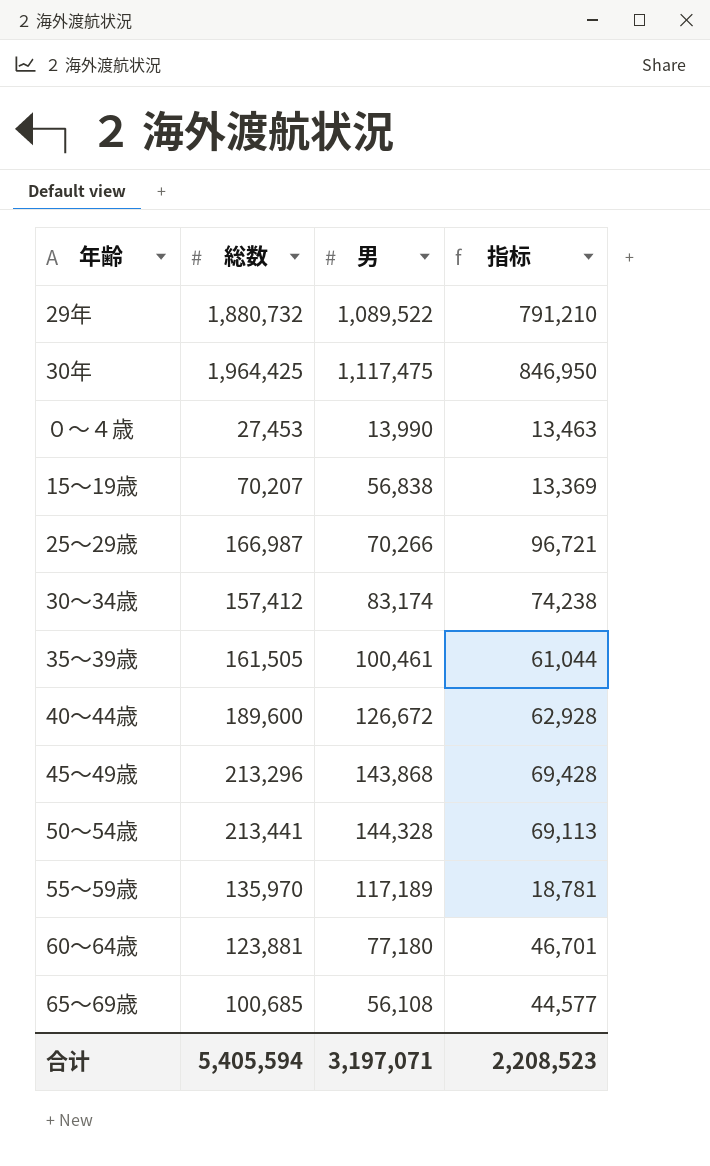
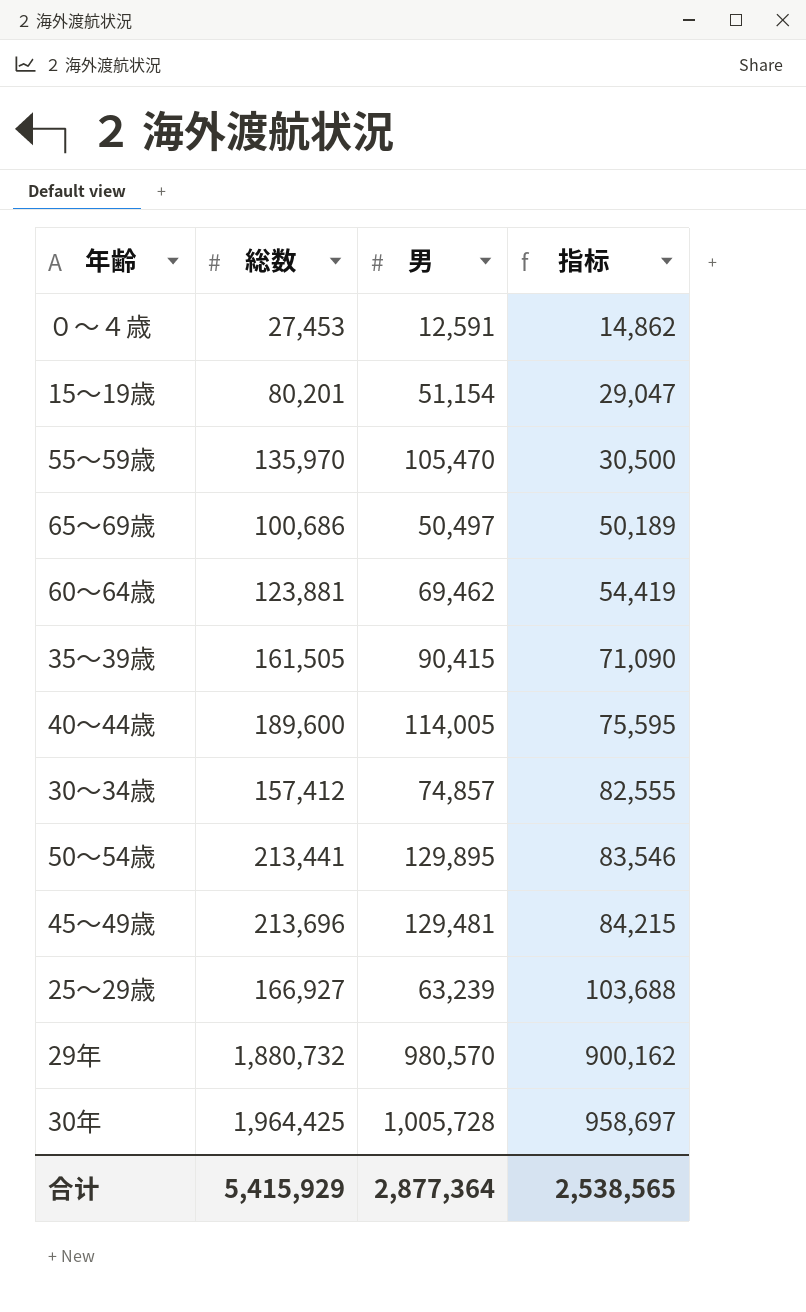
row order: none -> 指标 ascending
０～４歳 | 男: 13,990 -> 12,591
０～４歳 | 指标: 13,463 -> 14,862
15～19歳 | 総数: 70,207 -> 80,201
15～19歳 | 男: 56,838 -> 51,154
15～19歳 | 指标: 13,369 -> 29,047
55～59歳 | 男: 117,189 -> 105,470
55～59歳 | 指标: 18,781 -> 30,500
65～69歳 | 総数: 100,685 -> 100,686
65～69歳 | 男: 56,108 -> 50,497
65～69歳 | 指标: 44,577 -> 50,189
60～64歳 | 男: 77,180 -> 69,462
60～64歳 | 指标: 46,701 -> 54,419
35～39歳 | 男: 100,461 -> 90,415
35～39歳 | 指标: 61,044 -> 71,090
40～44歳 | 男: 126,672 -> 114,005
40～44歳 | 指标: 62,928 -> 75,595
30～34歳 | 男: 83,174 -> 74,857
30～34歳 | 指标: 74,238 -> 82,555
50～54歳 | 男: 144,328 -> 129,895
50～54歳 | 指标: 69,113 -> 83,546
45～49歳 | 総数: 213,296 -> 213,696
45～49歳 | 男: 143,868 -> 129,481
45～49歳 | 指标: 69,428 -> 84,215
25～29歳 | 総数: 166,987 -> 166,927
25～29歳 | 男: 70,266 -> 63,239
25～29歳 | 指标: 96,721 -> 103,688
29年 | 男: 1,089,522 -> 980,570
29年 | 指标: 791,210 -> 900,162
30年 | 男: 1,117,475 -> 1,005,728
30年 | 指标: 846,950 -> 958,697
合计 | 総数: 5,405,594 -> 5,415,929
合计 | 男: 3,197,071 -> 2,877,364
合计 | 指标: 2,208,523 -> 2,538,565

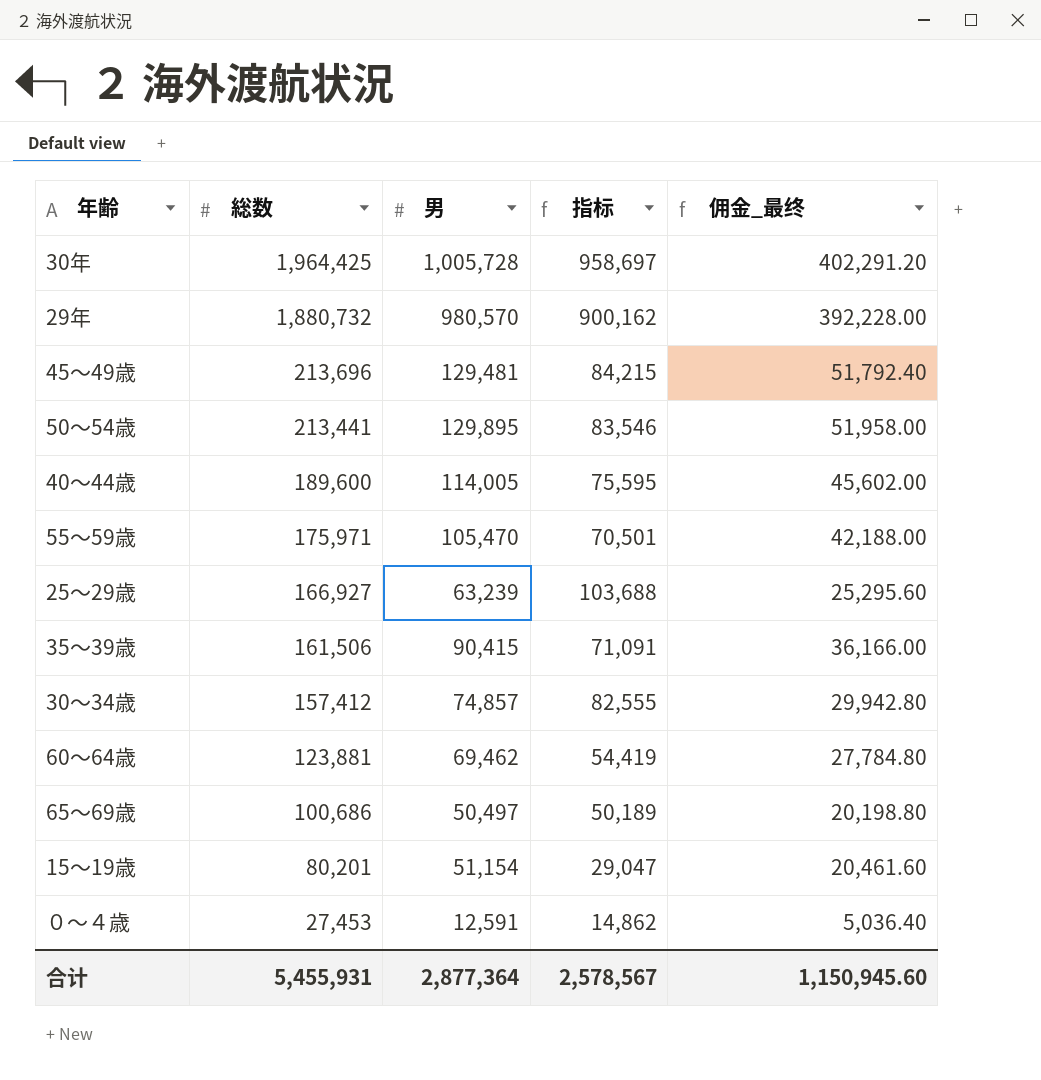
row order: 指标 ascending -> 総数 descending
column 佣金_最终 | formula: none -> [男] * 0.4
55～59歳 | 総数: 135,970 -> 175,971
55～59歳 | 指标: 30,500 -> 70,501
35～39歳 | 総数: 161,505 -> 161,506
35～39歳 | 指标: 71,090 -> 71,091
合计 | 総数: 5,415,929 -> 5,455,931
合计 | 指标: 2,538,565 -> 2,578,567

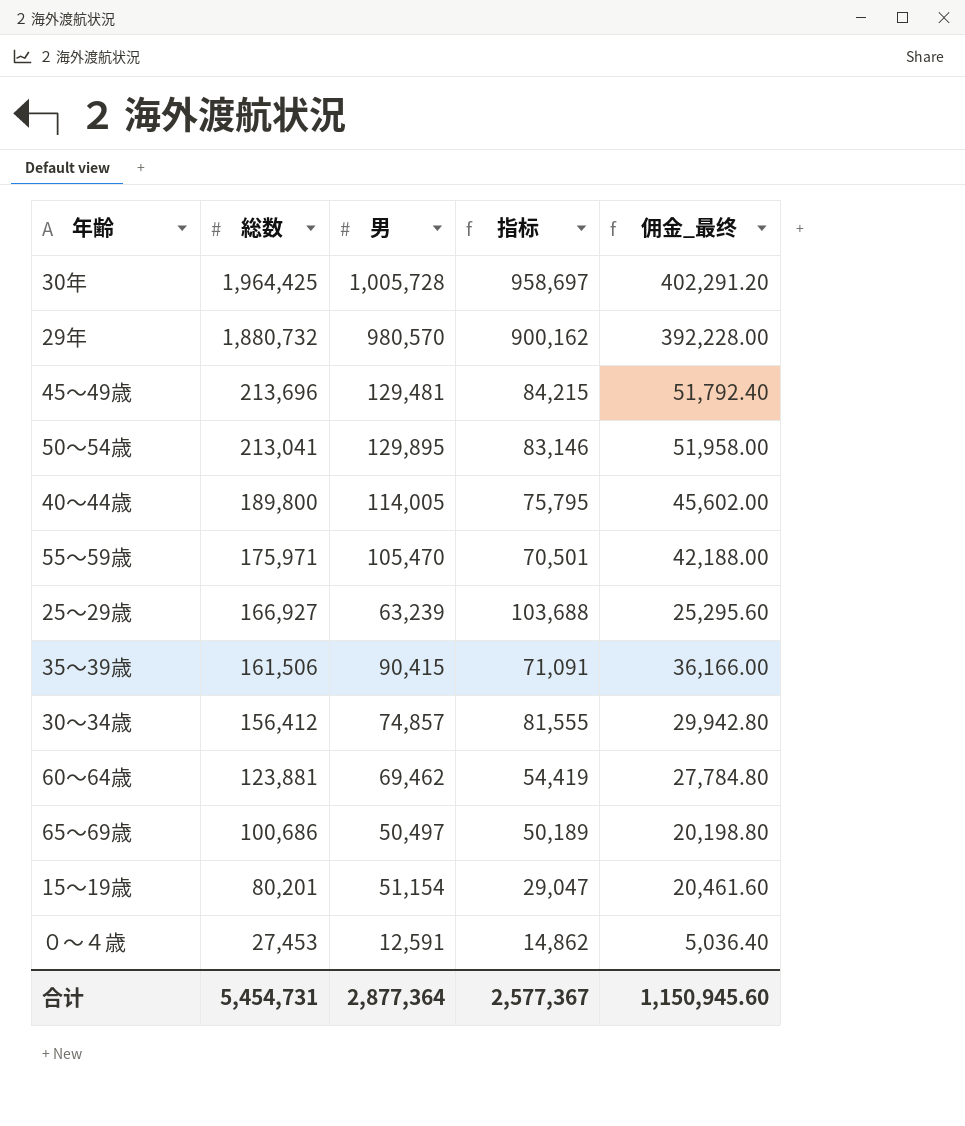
50～54歳 | 総数: 213,441 -> 213,041
50～54歳 | 指标: 83,546 -> 83,146
40～44歳 | 総数: 189,600 -> 189,800
40～44歳 | 指标: 75,595 -> 75,795
30～34歳 | 総数: 157,412 -> 156,412
30～34歳 | 指标: 82,555 -> 81,555
合计 | 総数: 5,455,931 -> 5,454,731
合计 | 指标: 2,578,567 -> 2,577,367

